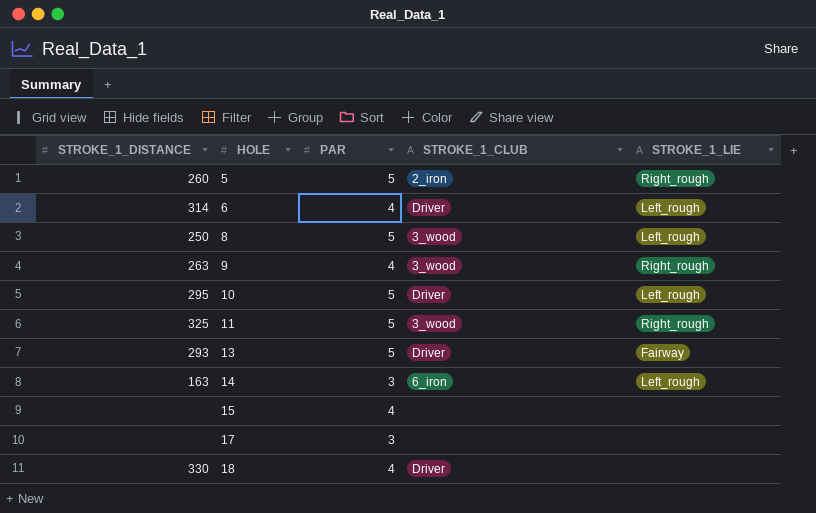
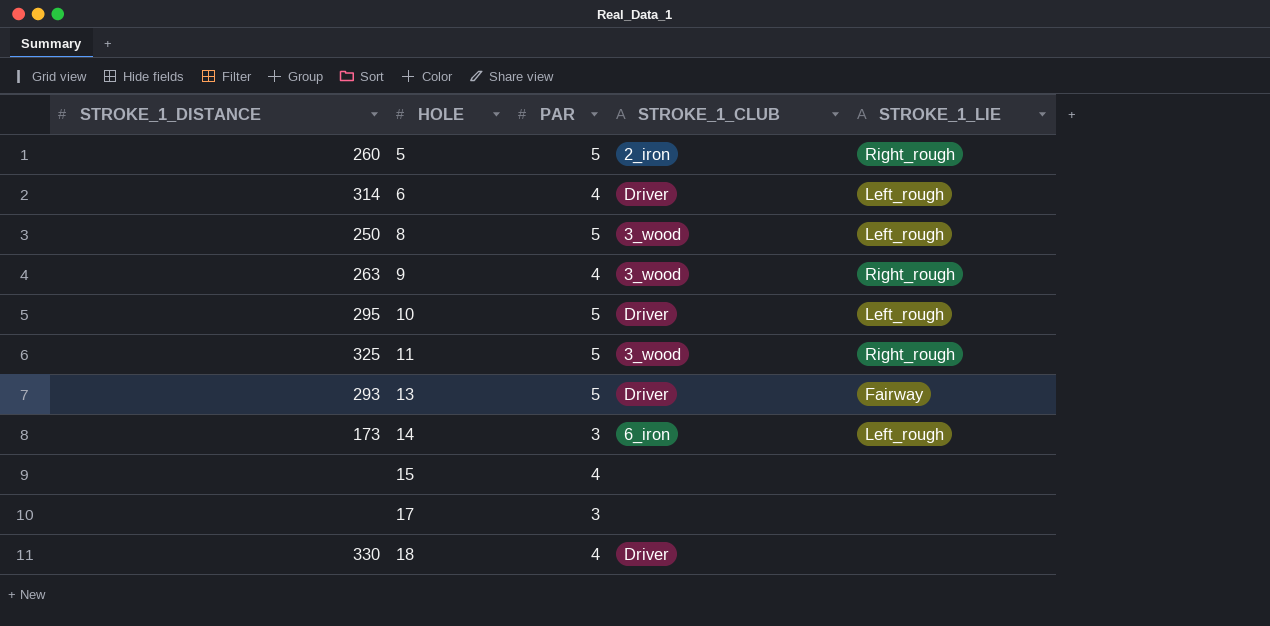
14 | STROKE_1_DISTANCE: 163 -> 173

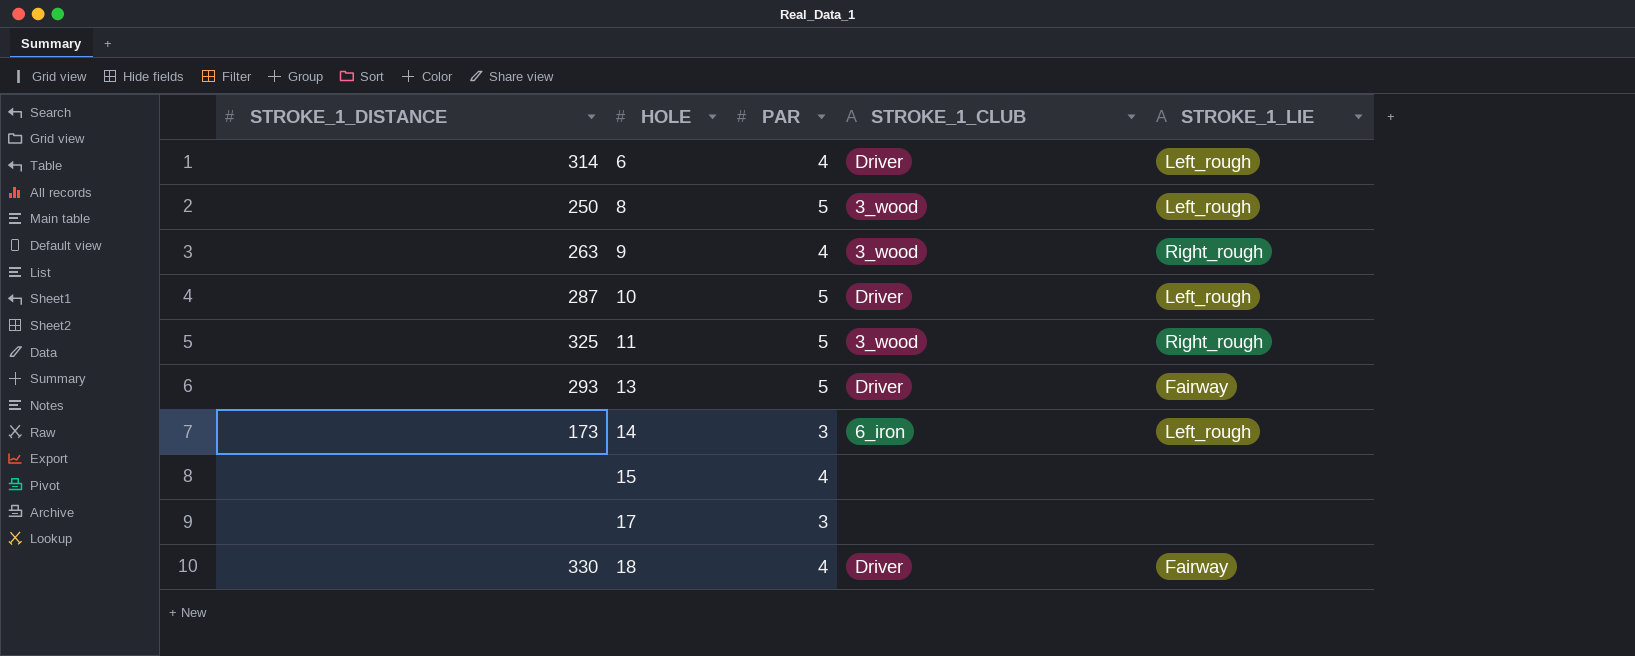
row 5: 260 | 5 | 2_iron | Right_rough -> none
10 | STROKE_1_DISTANCE: 295 -> 287
18 | STROKE_1_LIE: none -> Fairway

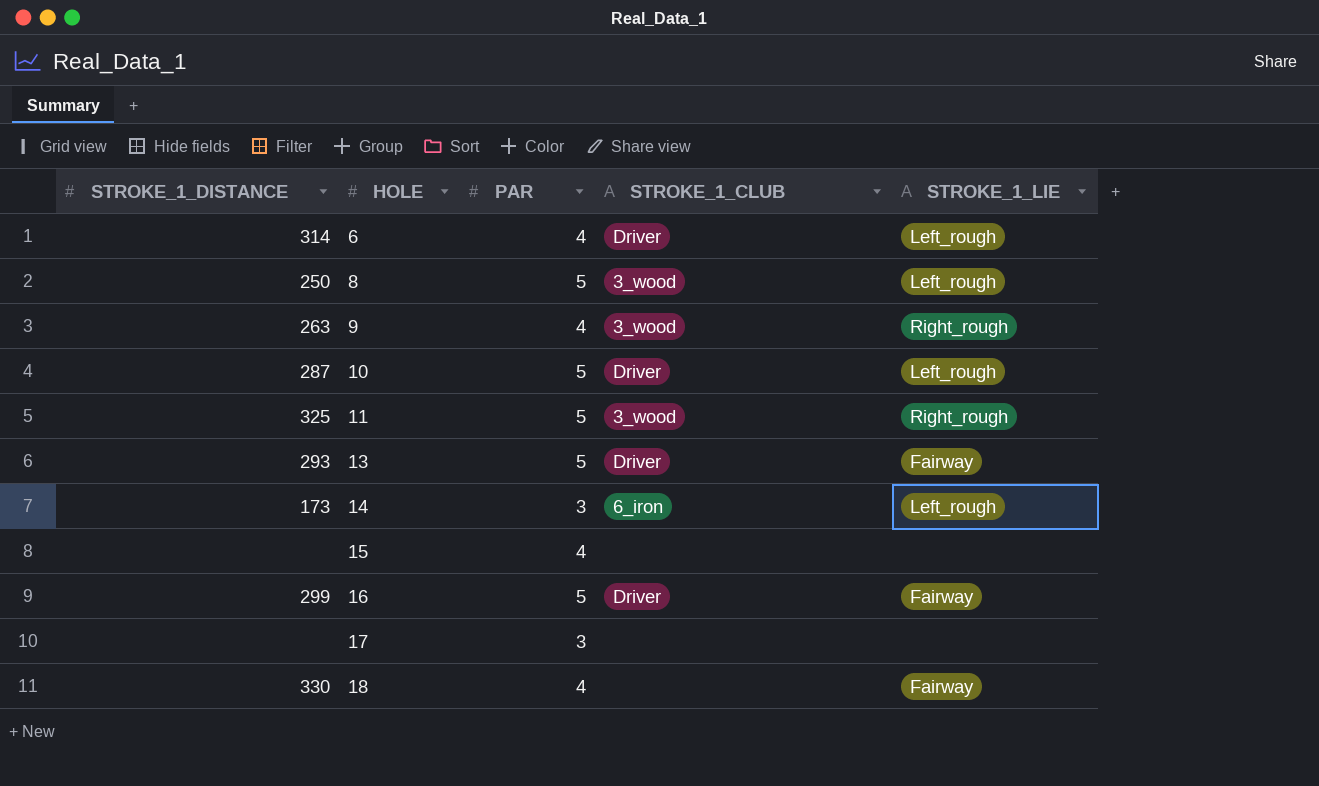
row 16: none -> 299 | 5 | Driver | Fairway
18 | STROKE_1_CLUB: Driver -> none

